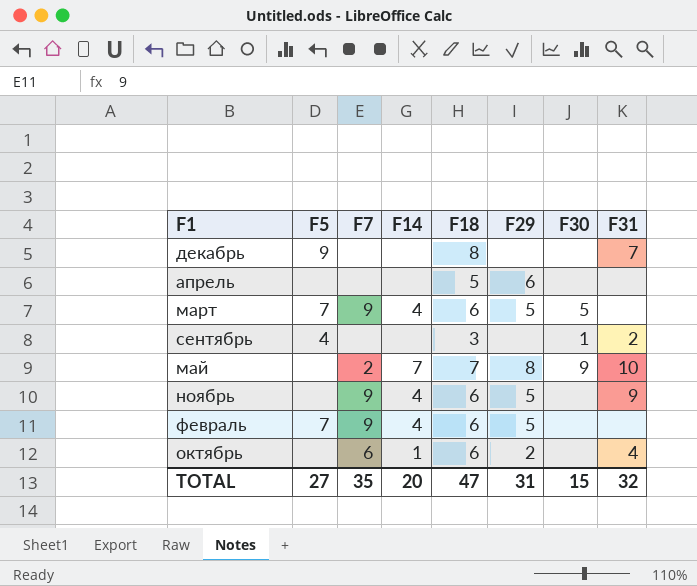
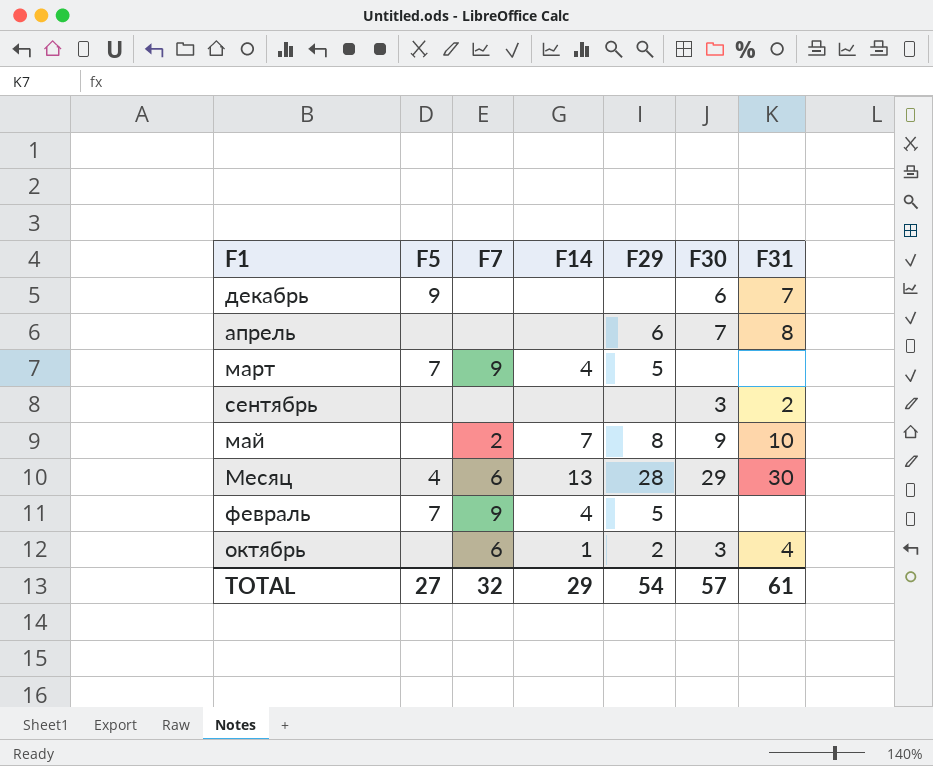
column F18 | position: 5 -> none
row ноябрь: none | 9 | 4 | 6 | 5 | none | 9 -> none
декабрь | F30: none -> 6
апрель | F30: none -> 7
апрель | F31: none -> 8
март | F30: 5 -> none
сентябрь | F5: 4 -> none
сентябрь | F30: 1 -> 3
row Месяц: none -> 4 | 6 | 13 | 28 | 29 | 30
октябрь | F30: none -> 3
TOTAL | F7: 35 -> 32
TOTAL | F14: 20 -> 29
TOTAL | F29: 31 -> 54
TOTAL | F30: 15 -> 57
TOTAL | F31: 32 -> 61

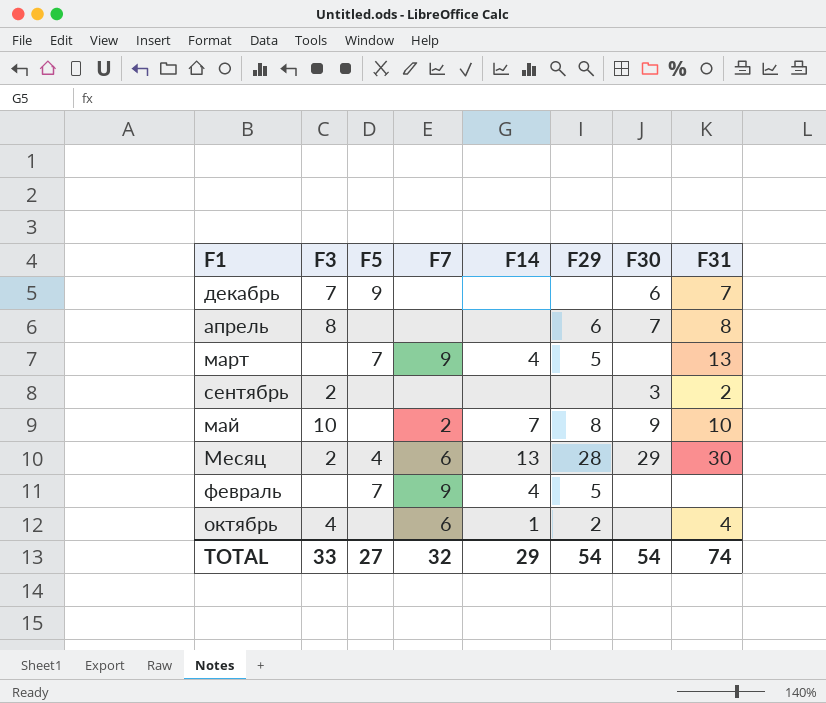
column F3 | position: none -> 2
март | F31: none -> 13
октябрь | F30: 3 -> none
TOTAL | F30: 57 -> 54
TOTAL | F31: 61 -> 74

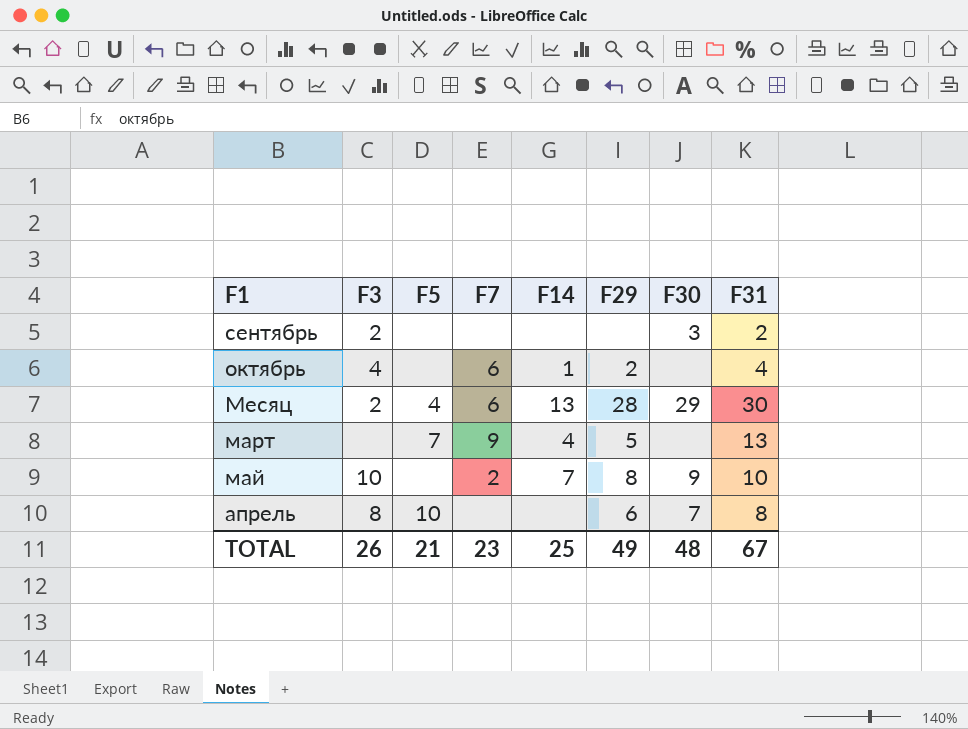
row order: none -> F1 descending
row декабрь: 7 | 9 | none | none | none | 6 | 7 -> none
row февраль: none | 7 | 9 | 4 | 5 | none | none -> none
апрель | F5: none -> 10
TOTAL | F3: 33 -> 26
TOTAL | F5: 27 -> 21
TOTAL | F7: 32 -> 23
TOTAL | F14: 29 -> 25
TOTAL | F29: 54 -> 49
TOTAL | F30: 54 -> 48
TOTAL | F31: 74 -> 67

